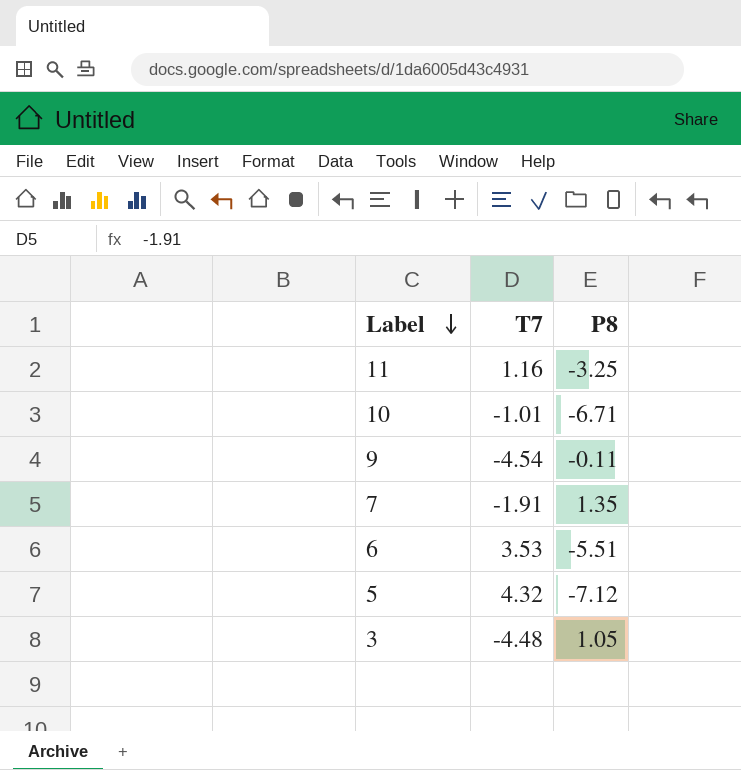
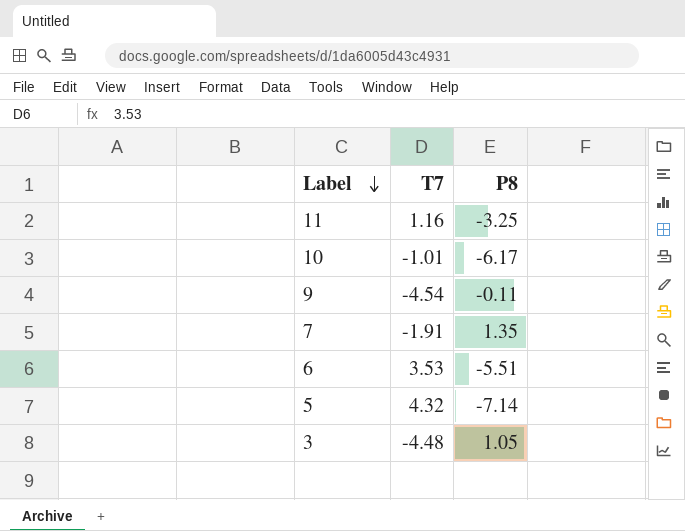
10 | P8: -6.71 -> -6.17
5 | P8: -7.12 -> -7.14

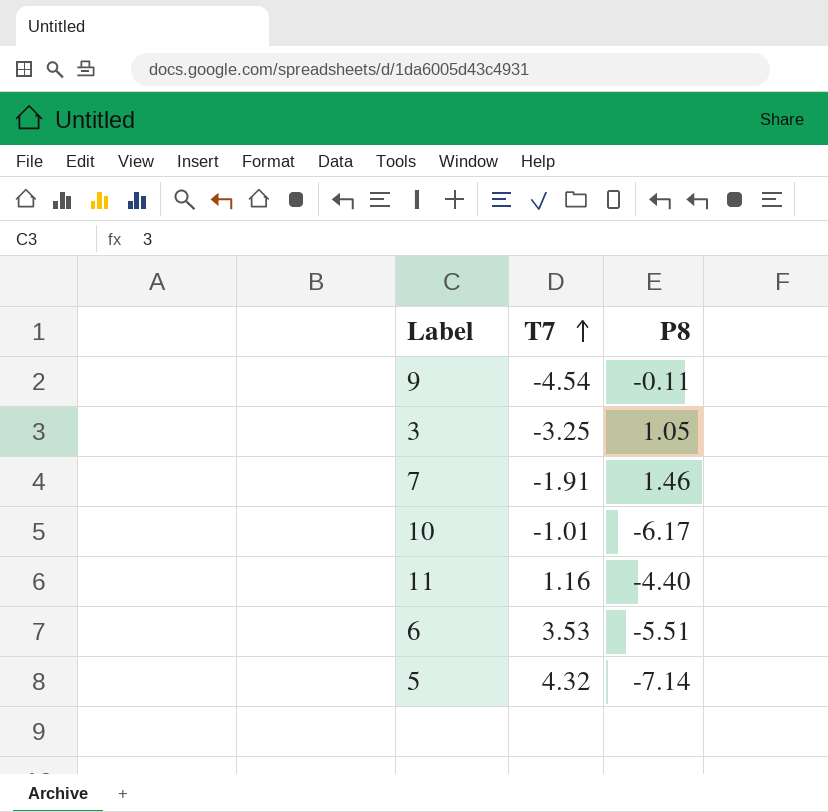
row order: Label descending -> T7 ascending
3 | T7: -4.48 -> -3.25
7 | P8: 1.35 -> 1.46
11 | P8: -3.25 -> -4.40

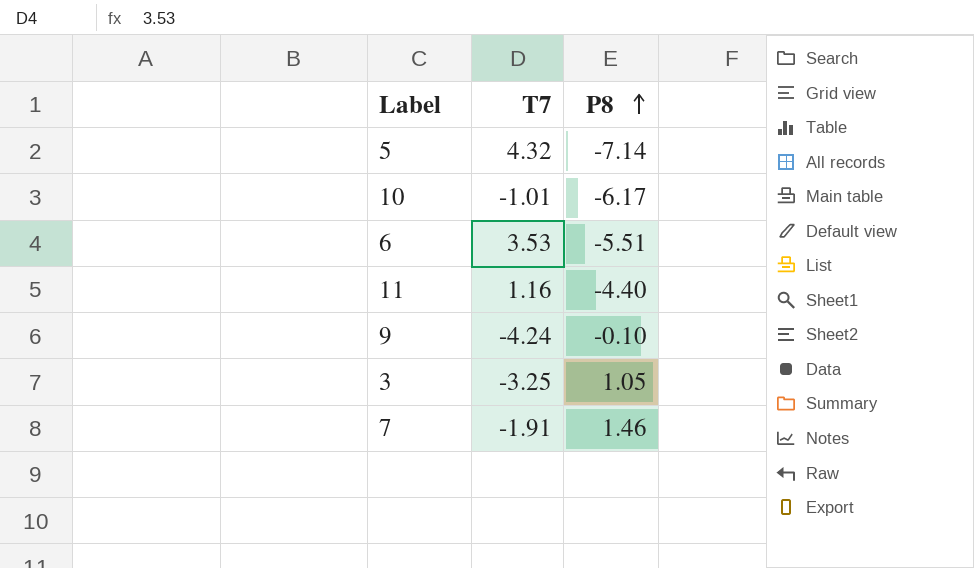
row order: T7 ascending -> P8 ascending
9 | T7: -4.54 -> -4.24
9 | P8: -0.11 -> -0.10

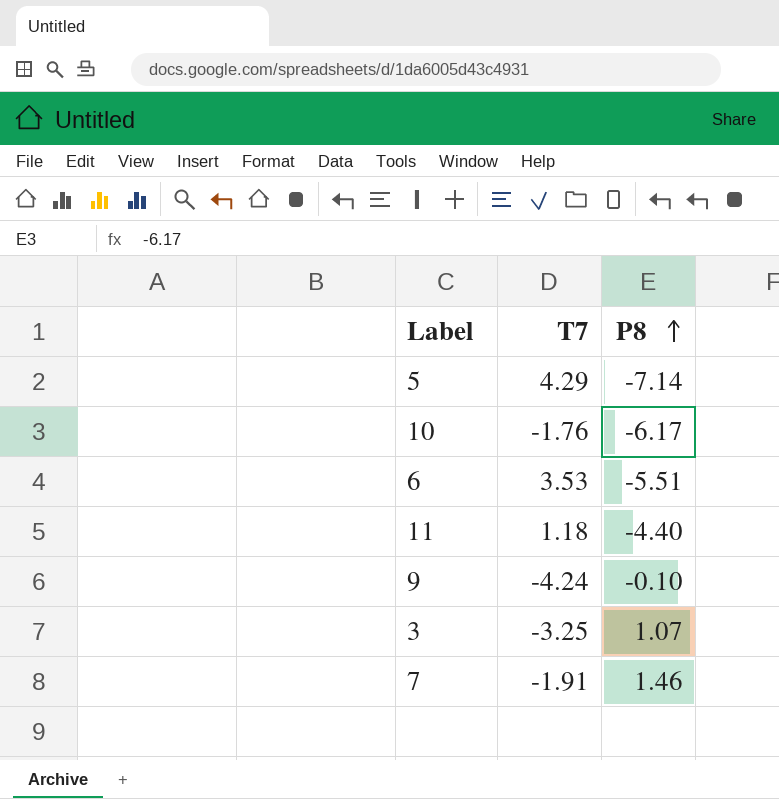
5 | T7: 4.32 -> 4.29
10 | T7: -1.01 -> -1.76
11 | T7: 1.16 -> 1.18
3 | P8: 1.05 -> 1.07

